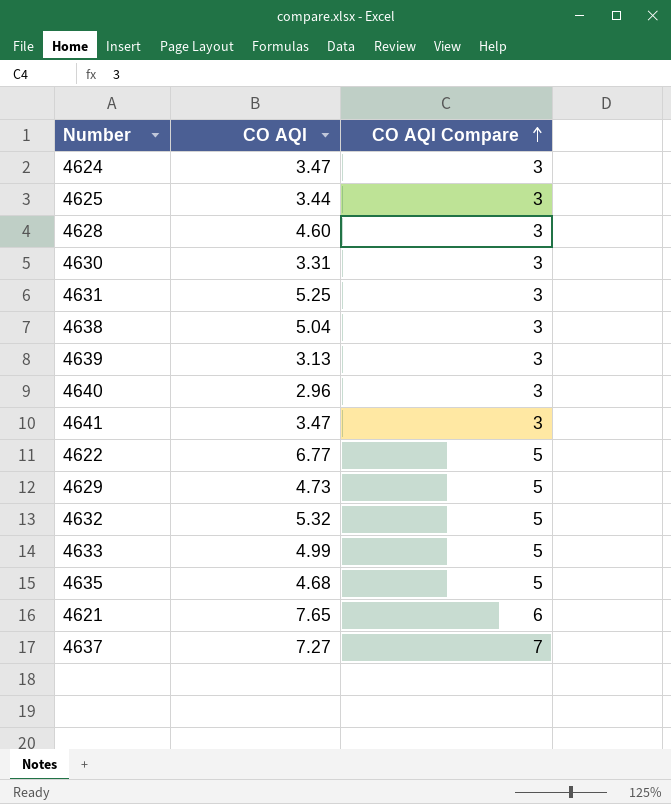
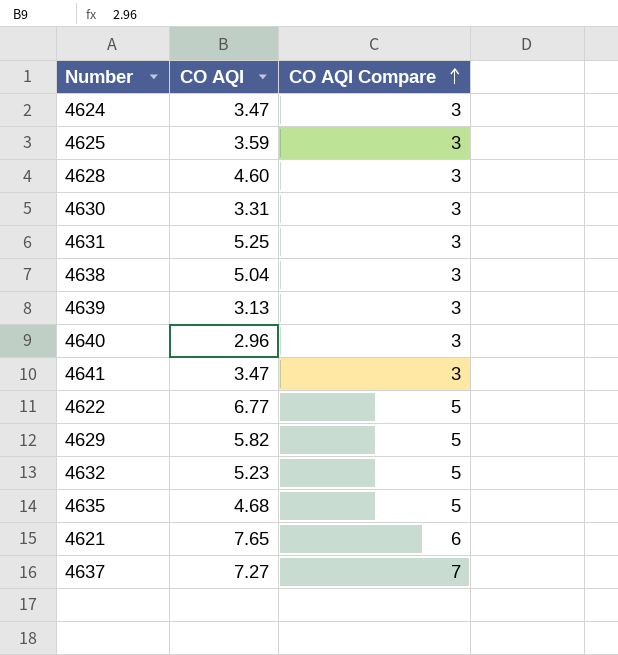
row 4633: 4.99 | 5 -> none
4625 | CO AQI: 3.44 -> 3.59
4629 | CO AQI: 4.73 -> 5.82
4632 | CO AQI: 5.32 -> 5.23

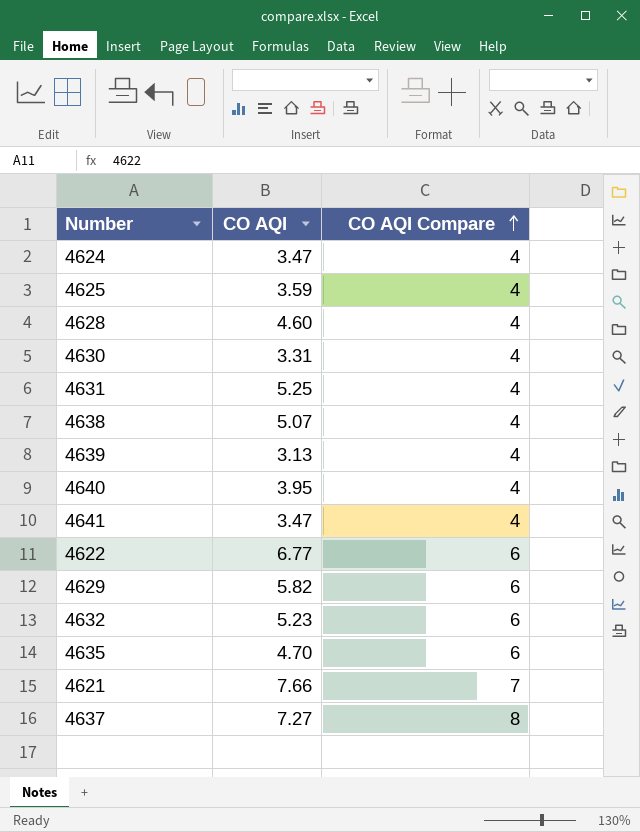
4624 | CO AQI Compare: 3 -> 4
4625 | CO AQI Compare: 3 -> 4
4628 | CO AQI Compare: 3 -> 4
4630 | CO AQI Compare: 3 -> 4
4631 | CO AQI Compare: 3 -> 4
4638 | CO AQI: 5.04 -> 5.07
4638 | CO AQI Compare: 3 -> 4
4639 | CO AQI Compare: 3 -> 4
4640 | CO AQI: 2.96 -> 3.95
4640 | CO AQI Compare: 3 -> 4
4641 | CO AQI Compare: 3 -> 4
4622 | CO AQI Compare: 5 -> 6
4629 | CO AQI Compare: 5 -> 6
4632 | CO AQI Compare: 5 -> 6
4635 | CO AQI: 4.68 -> 4.70
4635 | CO AQI Compare: 5 -> 6
4621 | CO AQI: 7.65 -> 7.66
4621 | CO AQI Compare: 6 -> 7
4637 | CO AQI Compare: 7 -> 8

